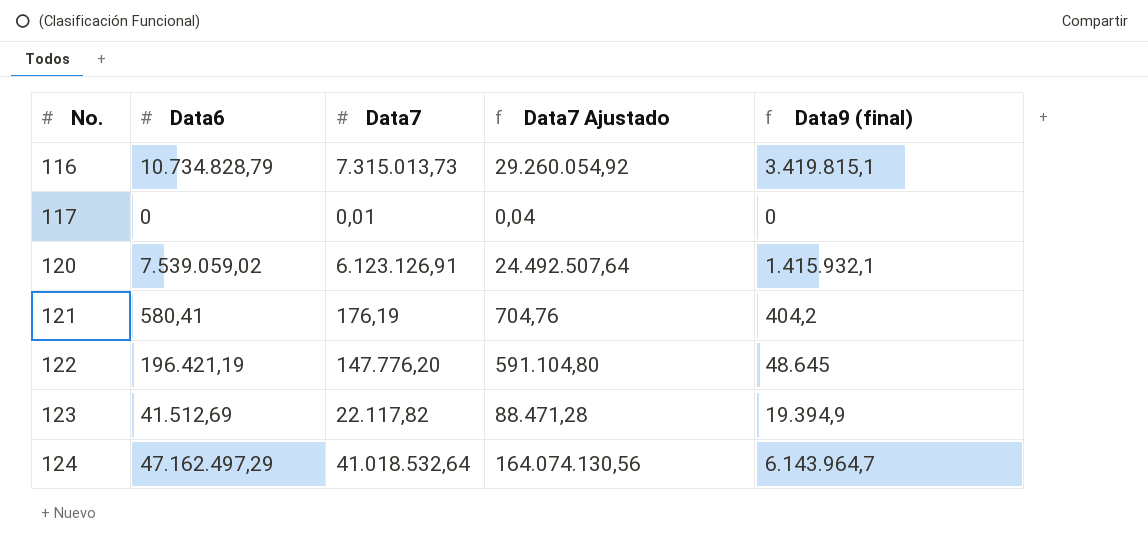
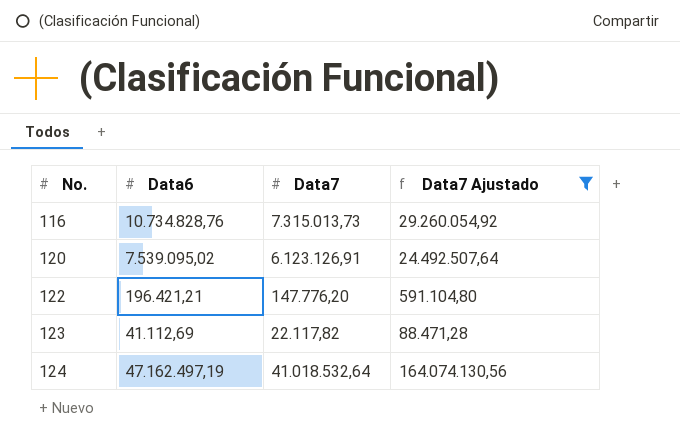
filter: none -> Data7 Ajustado >= 88.471,28
column Data9 (final) | formula: [Data6] - [Data7] -> none
116 | Data6: 10.734.828,79 -> 10.734.828,76
120 | Data6: 7.539.059,02 -> 7.539.095,02
122 | Data6: 196.421,19 -> 196.421,21
123 | Data6: 41.512,69 -> 41.112,69
124 | Data6: 47.162.497,29 -> 47.162.497,19

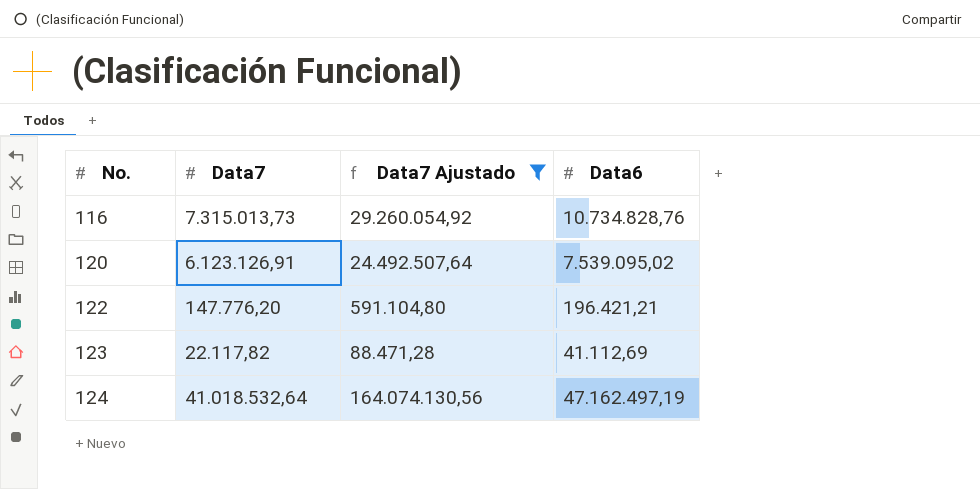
column Data6 | position: 2 -> 4

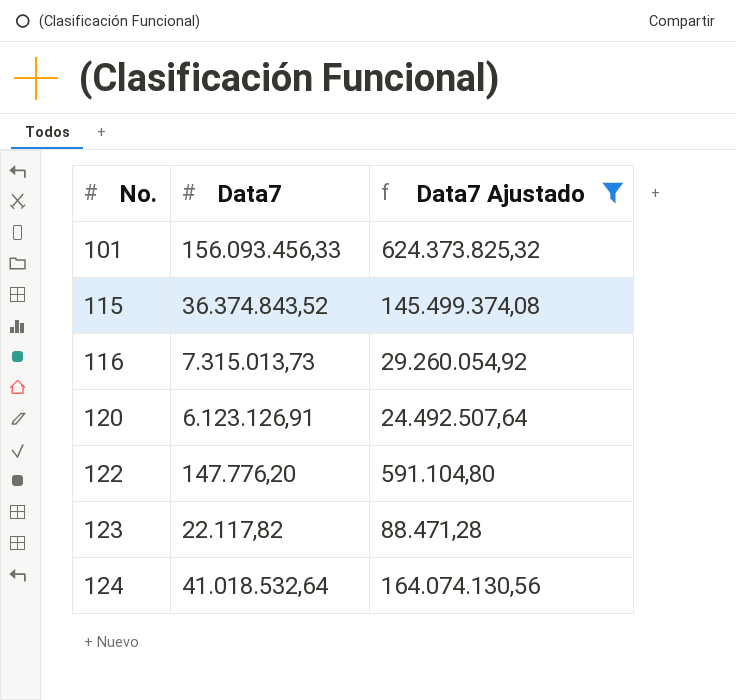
column Data6 | position: 4 -> none
row 101: none -> 156.093.456,33 | 624.373.825,32
row 115: none -> 36.374.843,52 | 145.499.374,08

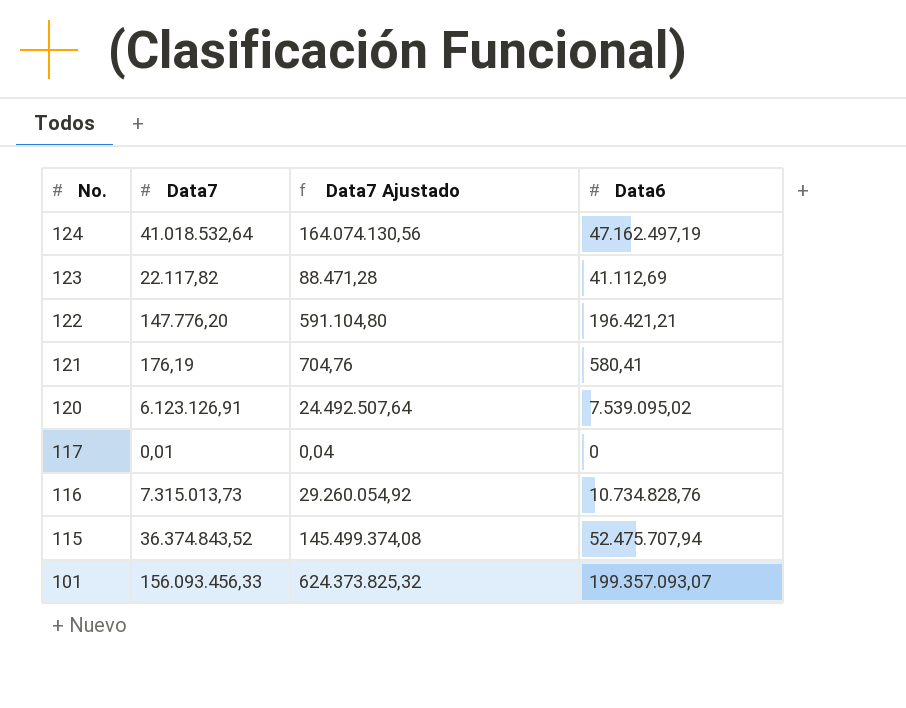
filter: Data7 Ajustado >= 88.471,28 -> none
row order: No. ascending -> No. descending
column Data6 | position: none -> 4

